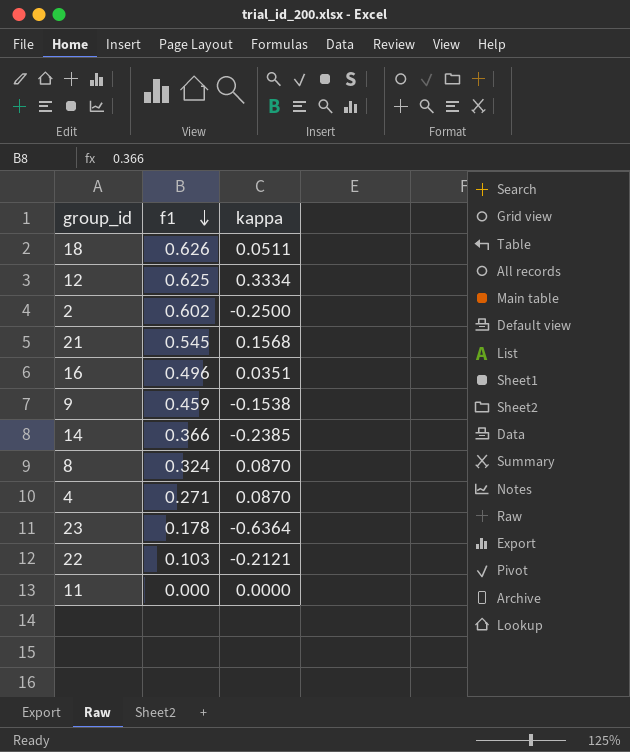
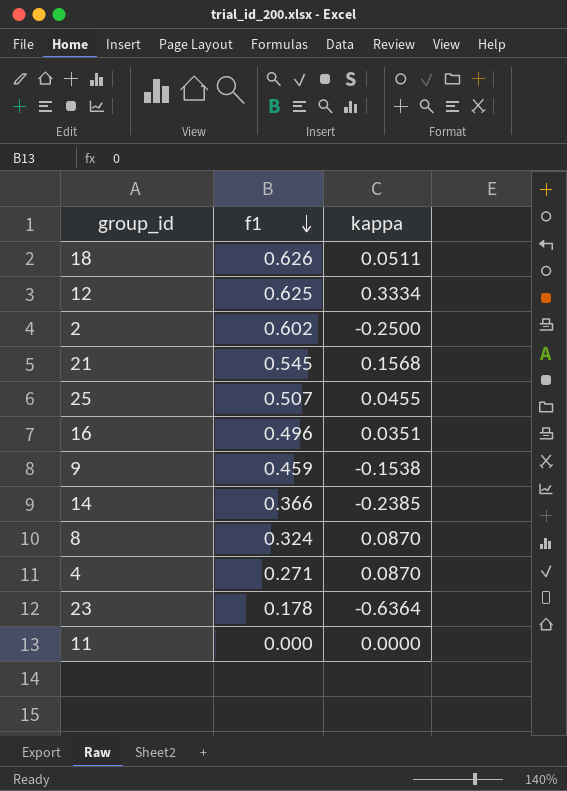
row 22: 0.103 | -0.2121 -> none
row 25: none -> 0.507 | 0.0455

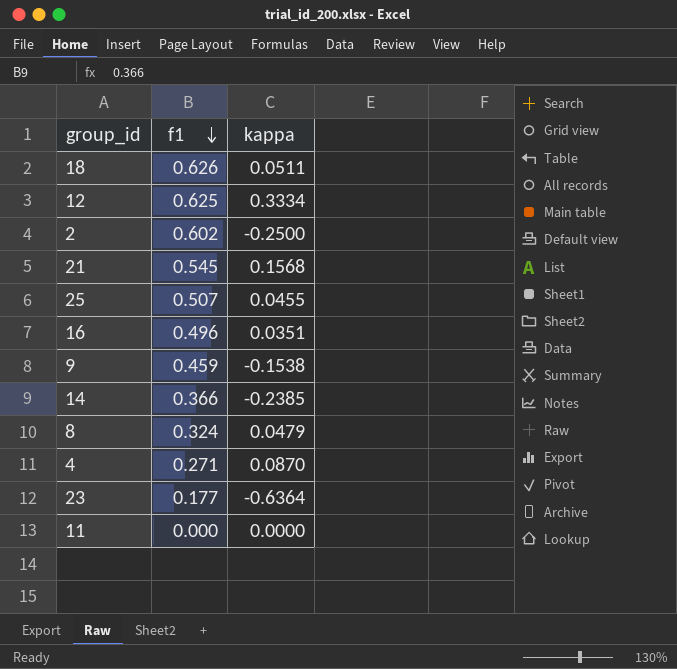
8 | kappa: 0.0870 -> 0.0479
23 | f1: 0.178 -> 0.177

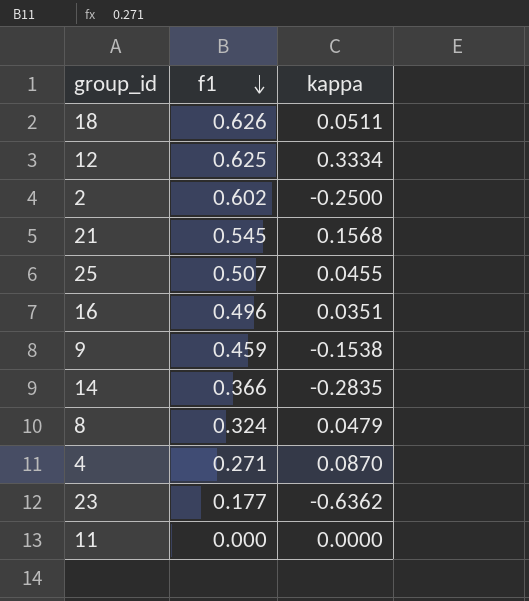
14 | kappa: -0.2385 -> -0.2835
23 | kappa: -0.6364 -> -0.6362

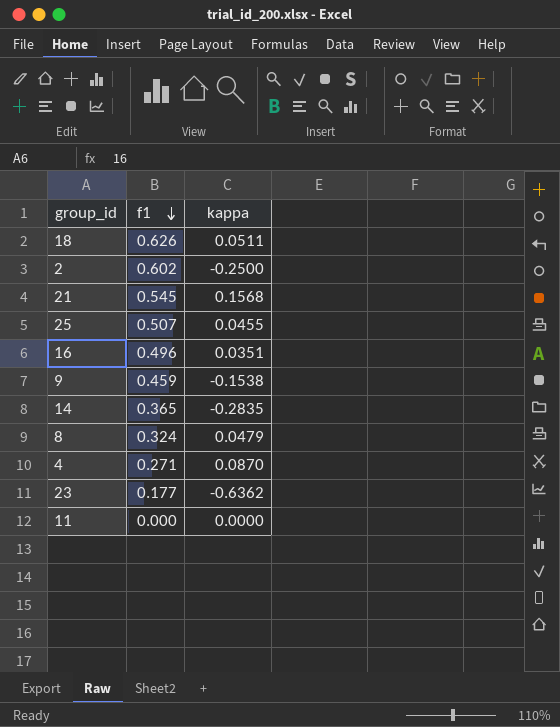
row 12: 0.625 | 0.3334 -> none
14 | f1: 0.366 -> 0.365

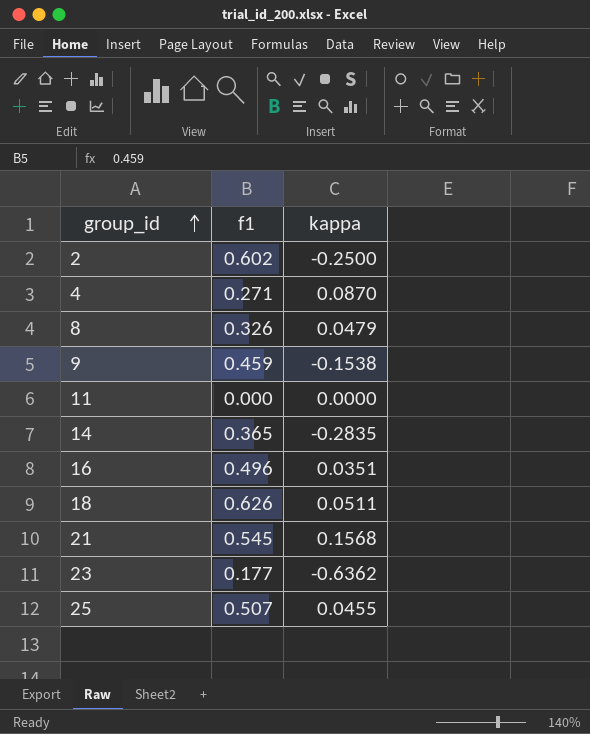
row order: f1 descending -> group_id ascending
8 | f1: 0.324 -> 0.326

